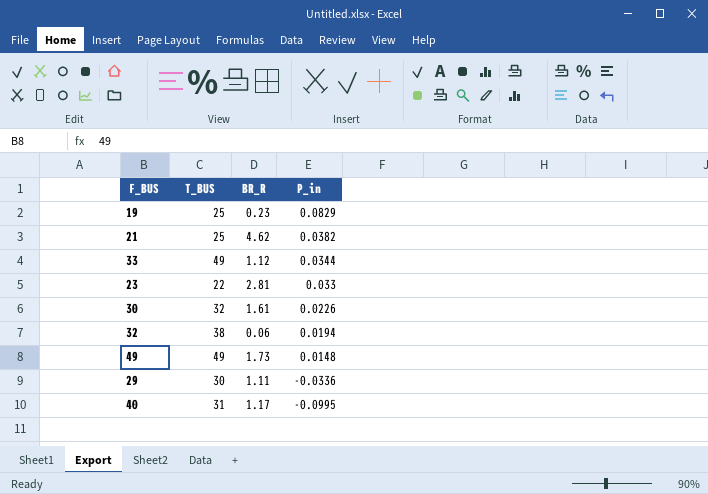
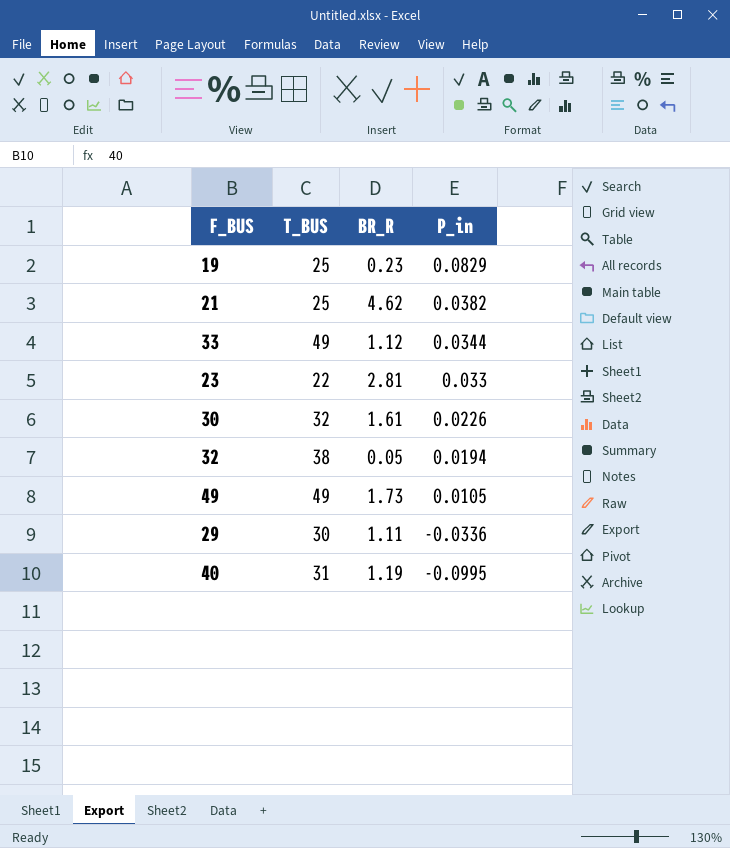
32 | BR_R: 0.06 -> 0.05
49 | P_in: 0.0148 -> 0.0105
40 | BR_R: 1.17 -> 1.19

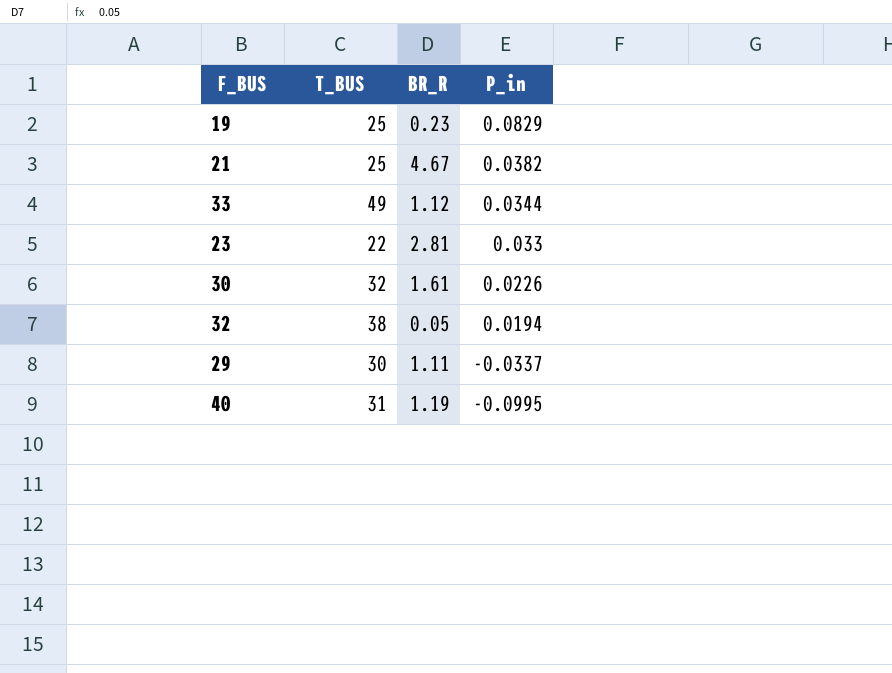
row 49: 49 | 1.73 | 0.0105 -> none
21 | BR_R: 4.62 -> 4.67
29 | P_in: -0.0336 -> -0.0337

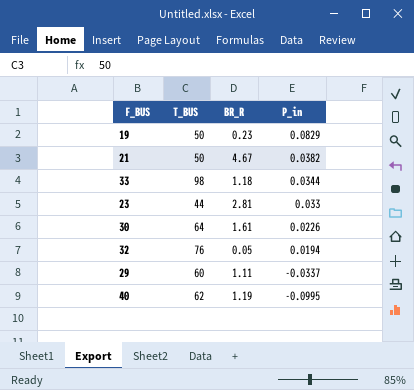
19 | T_BUS: 25 -> 50
21 | T_BUS: 25 -> 50
33 | T_BUS: 49 -> 98
33 | BR_R: 1.12 -> 1.18
23 | T_BUS: 22 -> 44
30 | T_BUS: 32 -> 64
32 | T_BUS: 38 -> 76
29 | T_BUS: 30 -> 60
40 | T_BUS: 31 -> 62

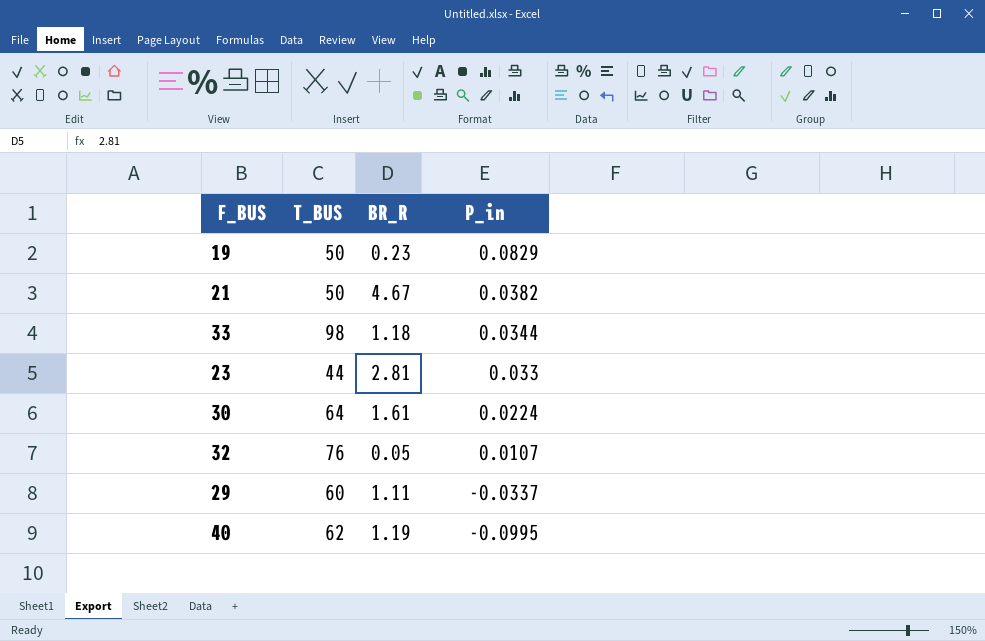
30 | P_in: 0.0226 -> 0.0224
32 | P_in: 0.0194 -> 0.0107

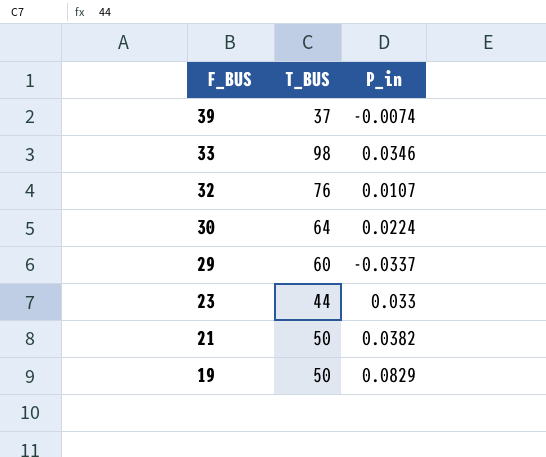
row order: P_in descending -> F_BUS descending
column BR_R | position: 3 -> none
row 40: 62 | 1.19 | -0.0995 -> none
row 39: none -> 37 | -0.0074
33 | P_in: 0.0344 -> 0.0346

